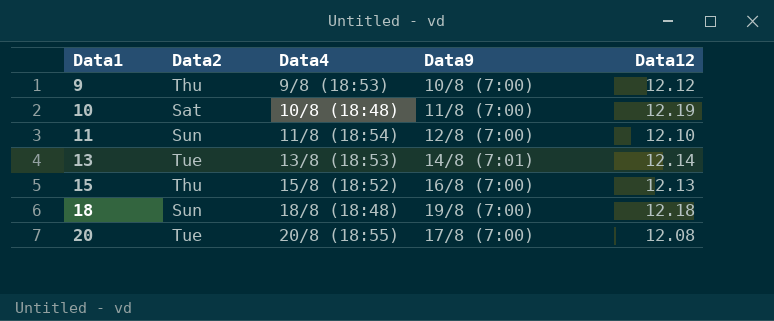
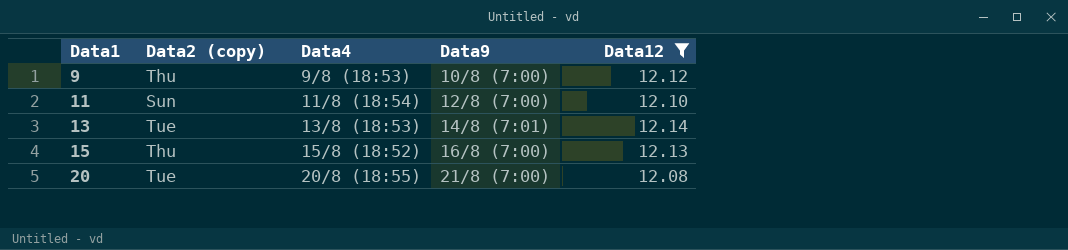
filter: none -> Data12 <= 12.14
column name: Data2 -> Data2 (copy)
20 | Data9: 17/8 (7:00) -> 21/8 (7:00)

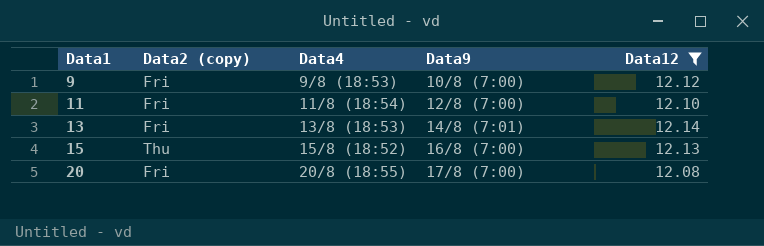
9 | Data2 (copy): Thu -> Fri
11 | Data2 (copy): Sun -> Fri
13 | Data2 (copy): Tue -> Fri
20 | Data2 (copy): Tue -> Fri
20 | Data9: 21/8 (7:00) -> 17/8 (7:00)

